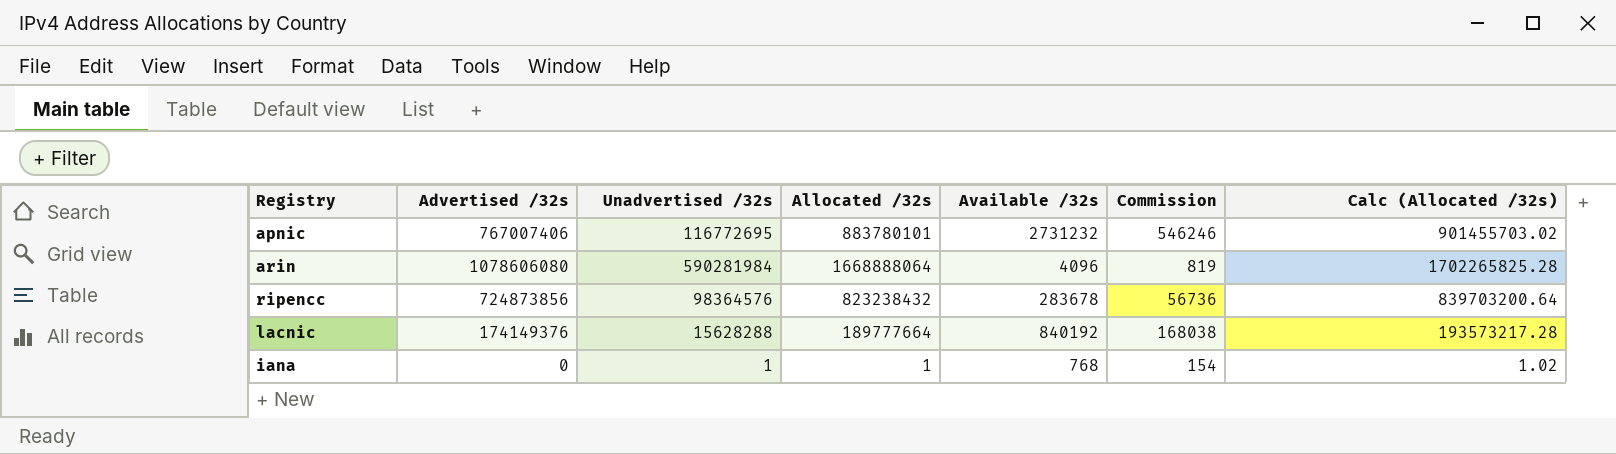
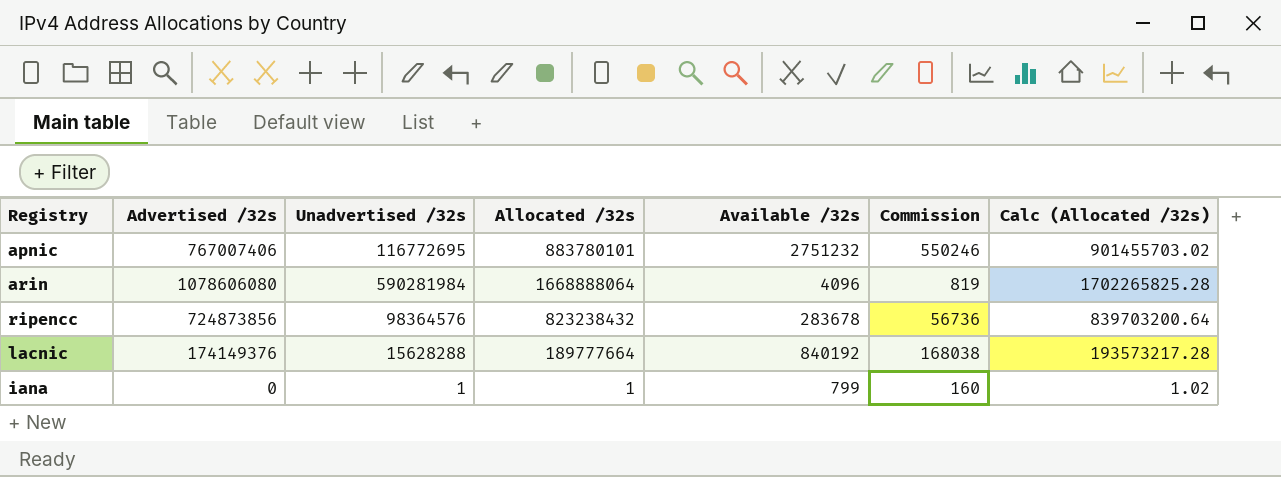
apnic | Available /32s: 2731232 -> 2751232
apnic | Commission: 546246 -> 550246
iana | Available /32s: 768 -> 799
iana | Commission: 154 -> 160

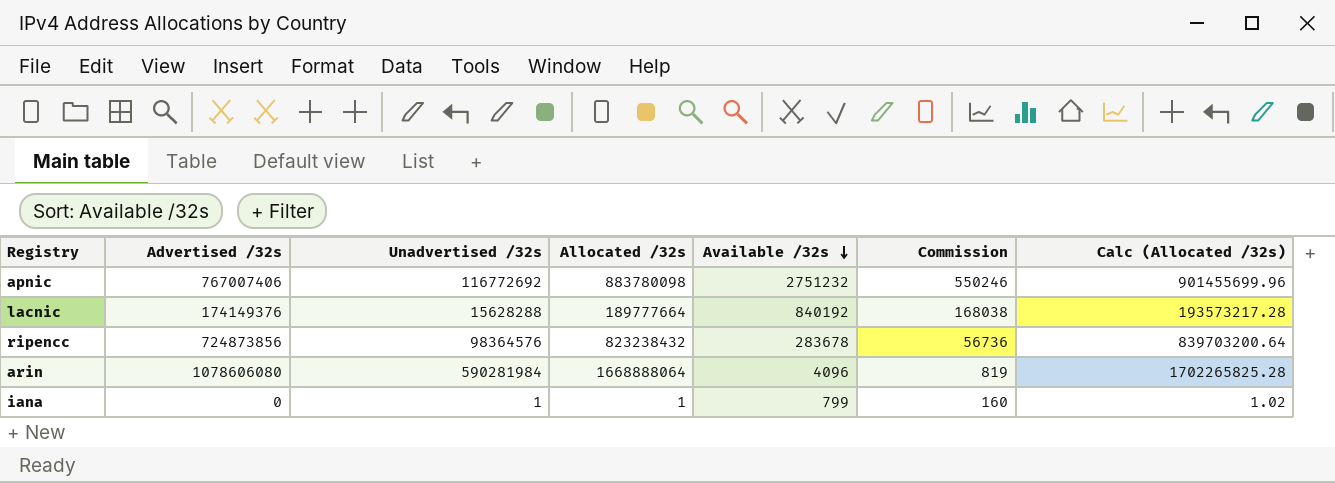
row order: none -> Available /32s descending
apnic | Unadvertised /32s: 116772695 -> 116772692
apnic | Allocated /32s: 883780101 -> 883780098
apnic | Calc (Allocated /32s): 901455703.02 -> 901455699.96

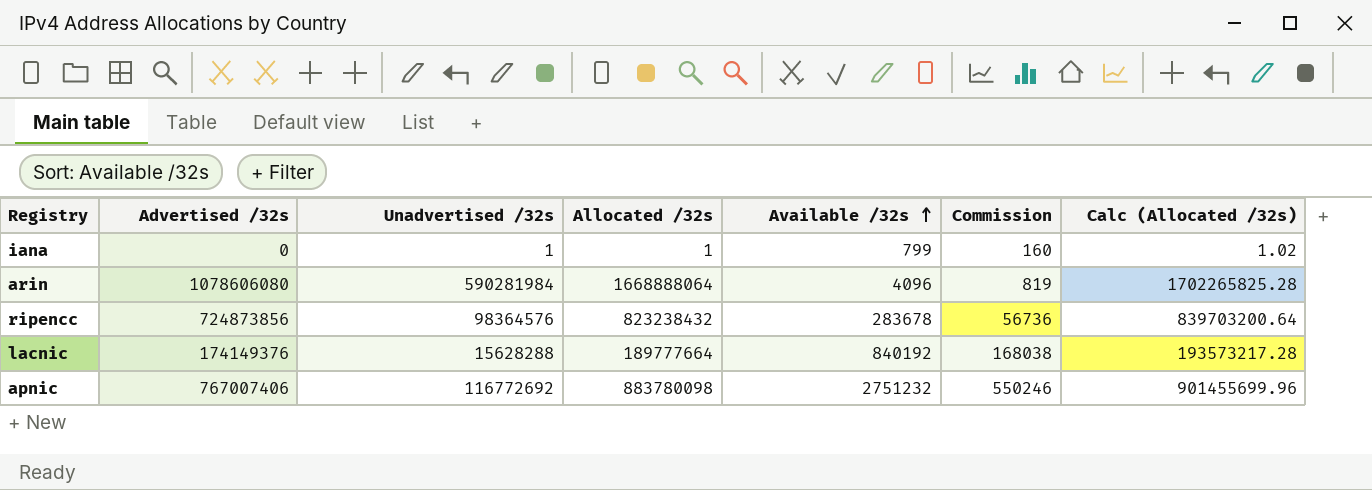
row order: Available /32s descending -> Available /32s ascending

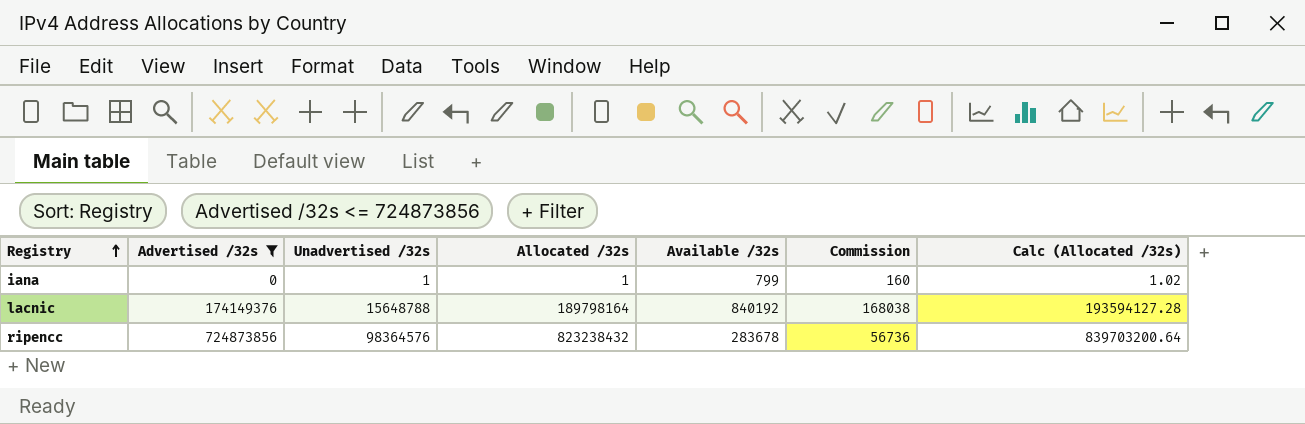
filter: none -> Advertised /32s <= 724873856
row order: Available /32s ascending -> Registry ascending
lacnic | Unadvertised /32s: 15628288 -> 15648788
lacnic | Allocated /32s: 189777664 -> 189798164
lacnic | Calc (Allocated /32s): 193573217.28 -> 193594127.28

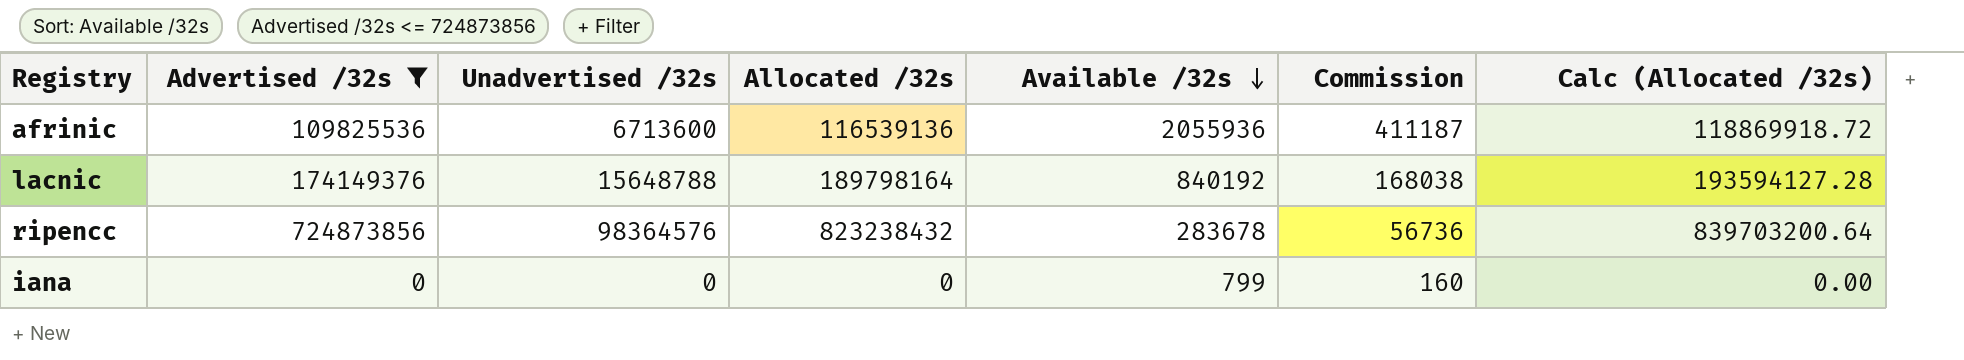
row order: Registry ascending -> Available /32s descending
row afrinic: none -> 109825536 | 6713600 | 116539136 | 2055936 | 411187 | 118869918.72
iana | Unadvertised /32s: 1 -> 0
iana | Allocated /32s: 1 -> 0
iana | Calc (Allocated /32s): 1.02 -> 0.00

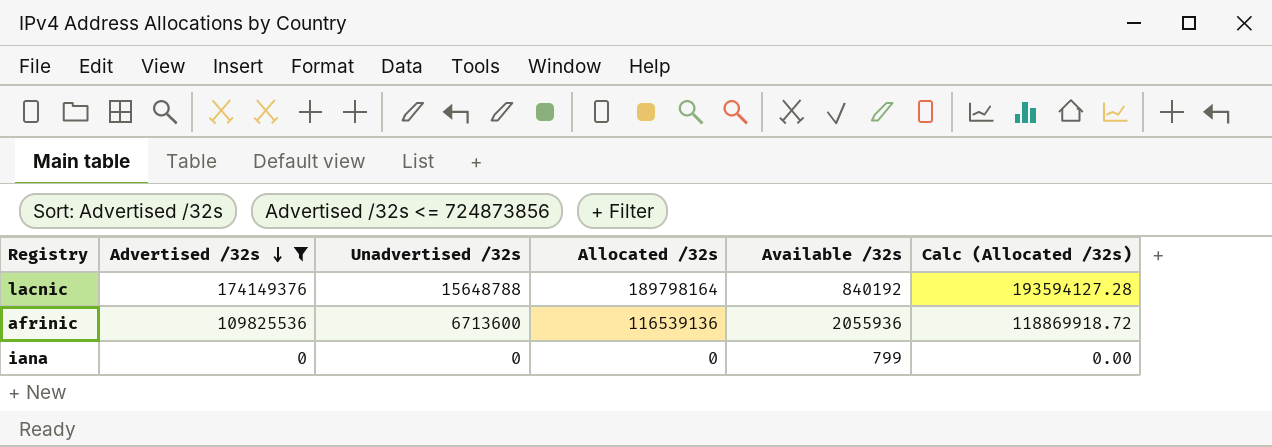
row order: Available /32s descending -> Advertised /32s descending
column Commission | formula: [Available /32s] * 0.2 -> none
row ripencc: 724873856 | 98364576 | 823238432 | 283678 | 56736 | 839703200.64 -> none

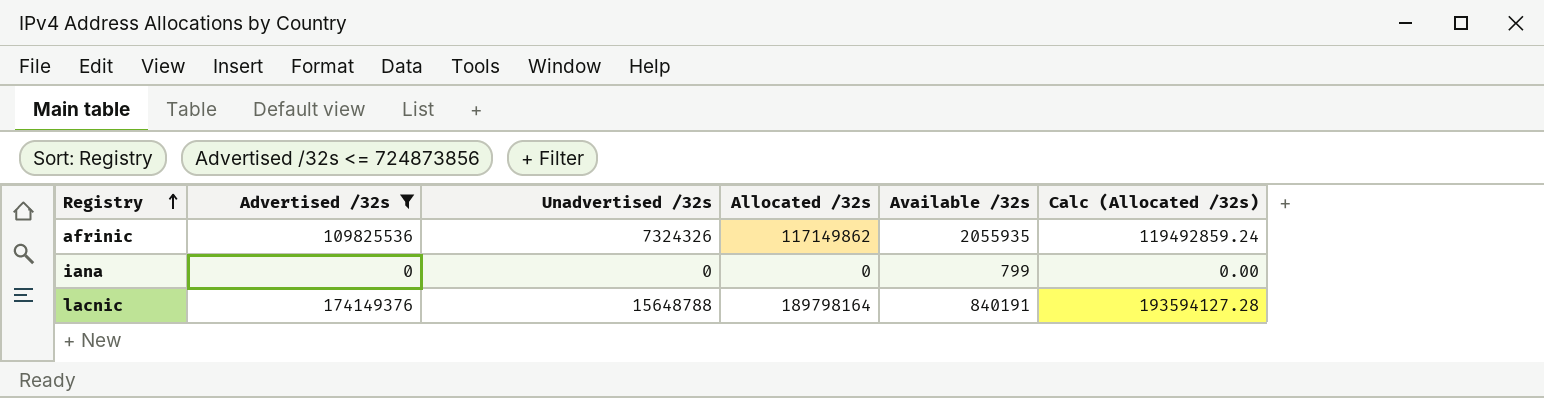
row order: Advertised /32s descending -> Registry ascending
afrinic | Unadvertised /32s: 6713600 -> 7324326
afrinic | Allocated /32s: 116539136 -> 117149862
afrinic | Available /32s: 2055936 -> 2055935
afrinic | Calc (Allocated /32s): 118869918.72 -> 119492859.24
lacnic | Available /32s: 840192 -> 840191

